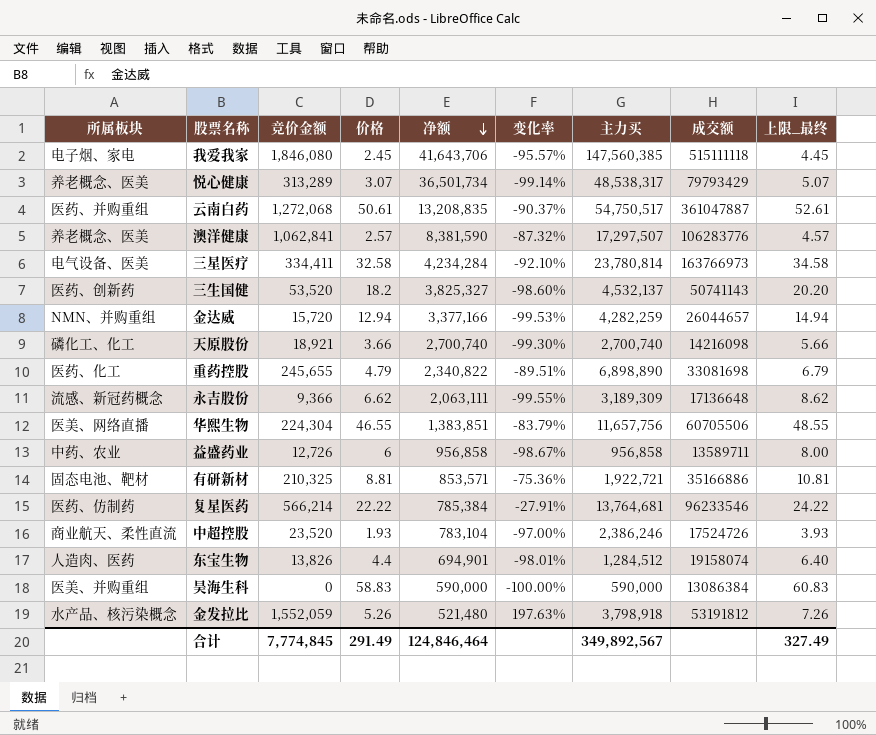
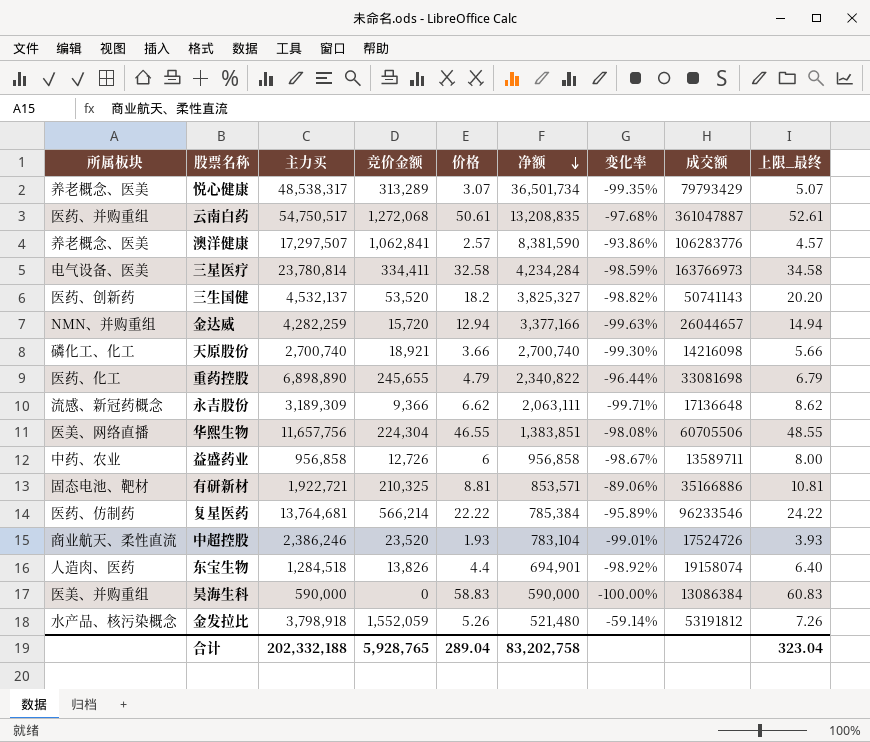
column 主力买 | position: 7 -> 3
column 变化率 | formula: ([竞价金额] - [净额]) / [净额] -> ([竞价金额] - [主力买]) / [主力买]
row 我爱我家: 电子烟、家电 | 1,846,080 | 2.45 | 41,643,706 | -95.57% | 147,560,385 | 515111118 | 4.45 -> none
东宝生物 | 主力买: 1,284,512 -> 1,284,518
合计 | 主力买: 349,892,567 -> 202,332,188
合计 | 竞价金额: 7,774,845 -> 5,928,765
合计 | 价格: 291.49 -> 289.04
合计 | 净额: 124,846,464 -> 83,202,758
合计 | 上限_最终: 327.49 -> 323.04

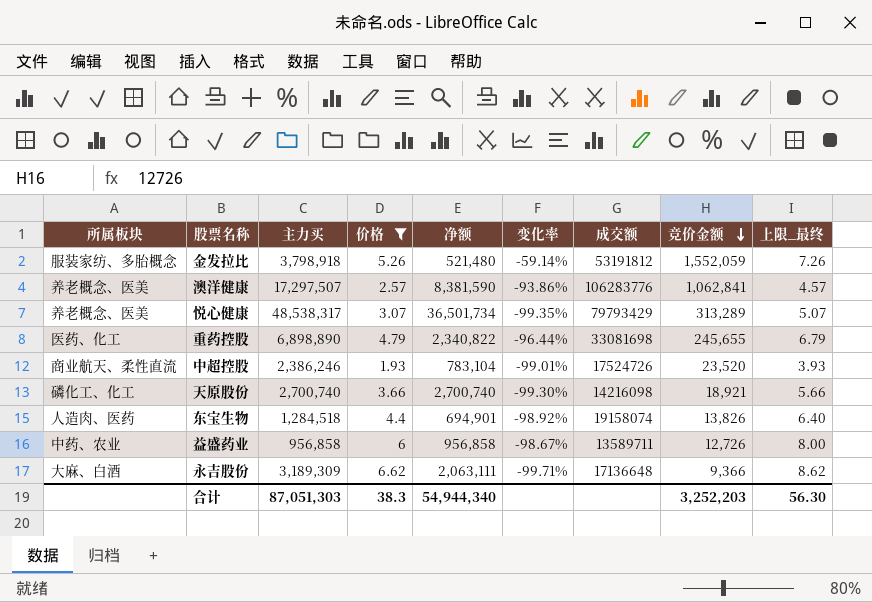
filter: none -> 价格 <= 6.62
row order: 净额 descending -> 竞价金额 descending
column 竞价金额 | position: 4 -> 8
金发拉比 | 所属板块: 水产品、核污染概念 -> 服装家纺、多胎概念
永吉股份 | 所属板块: 流感、新冠药概念 -> 大麻、白酒
合计 | 主力买: 202,332,188 -> 87,051,303
合计 | 价格: 289.04 -> 38.3
合计 | 净额: 83,202,758 -> 54,944,340
合计 | 竞价金额: 5,928,765 -> 3,252,203
合计 | 上限_最终: 323.04 -> 56.30

